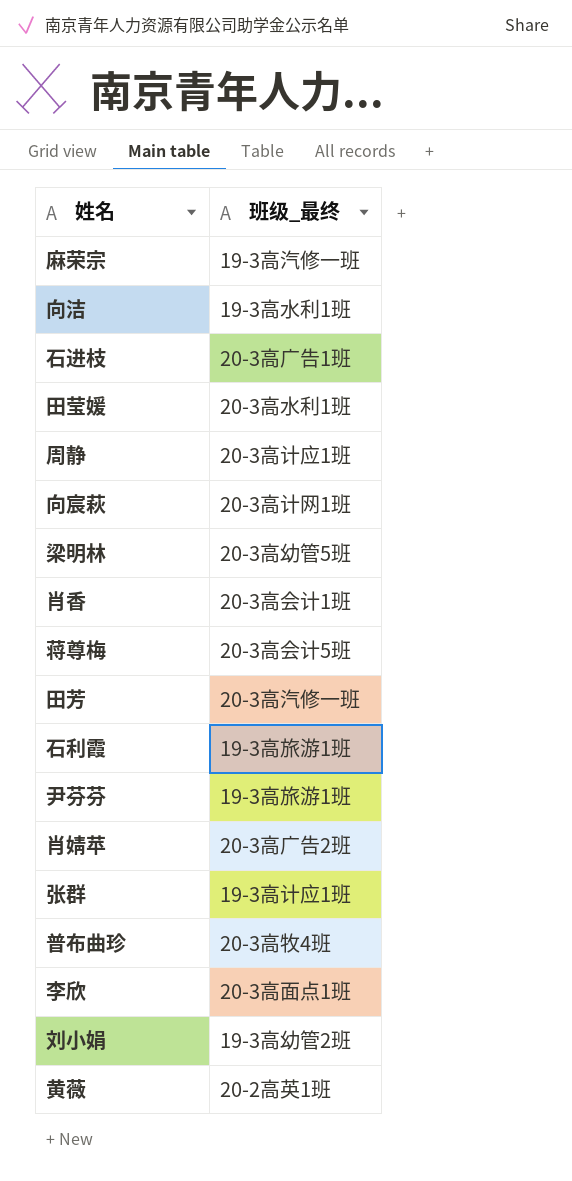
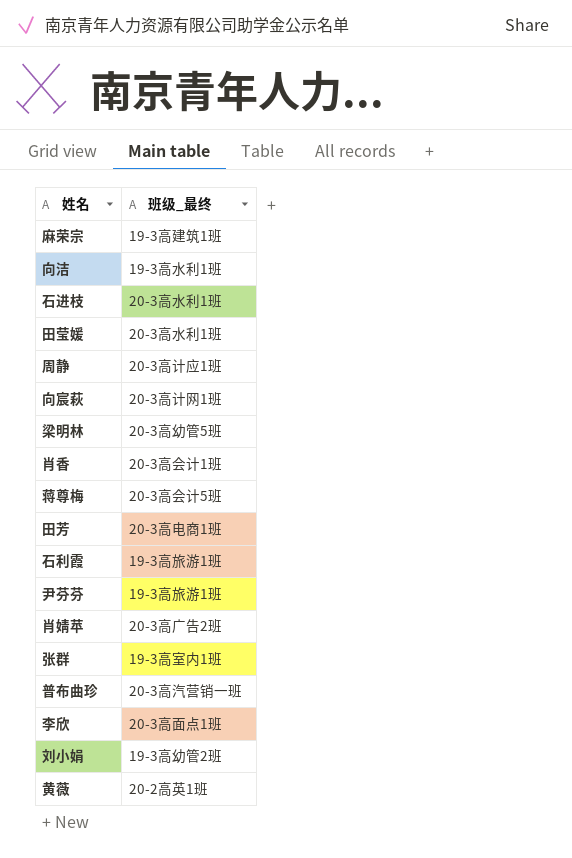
麻荣宗 | 班级_最终: 19-3高汽修一班 -> 19-3高建筑1班
石进枝 | 班级_最终: 20-3高广告1班 -> 20-3高水利1班
田芳 | 班级_最终: 20-3高汽修一班 -> 20-3高电商1班
张群 | 班级_最终: 19-3高计应1班 -> 19-3高室内1班
普布曲珍 | 班级_最终: 20-3高牧4班 -> 20-3高汽营销一班

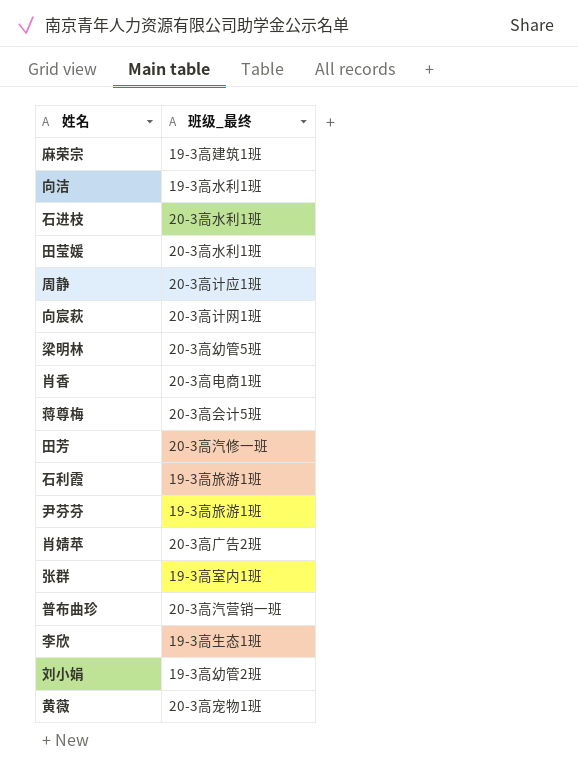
肖香 | 班级_最终: 20-3高会计1班 -> 20-3高电商1班
田芳 | 班级_最终: 20-3高电商1班 -> 20-3高汽修一班
李欣 | 班级_最终: 20-3高面点1班 -> 19-3高生态1班
黄薇 | 班级_最终: 20-2高英1班 -> 20-3高宠物1班

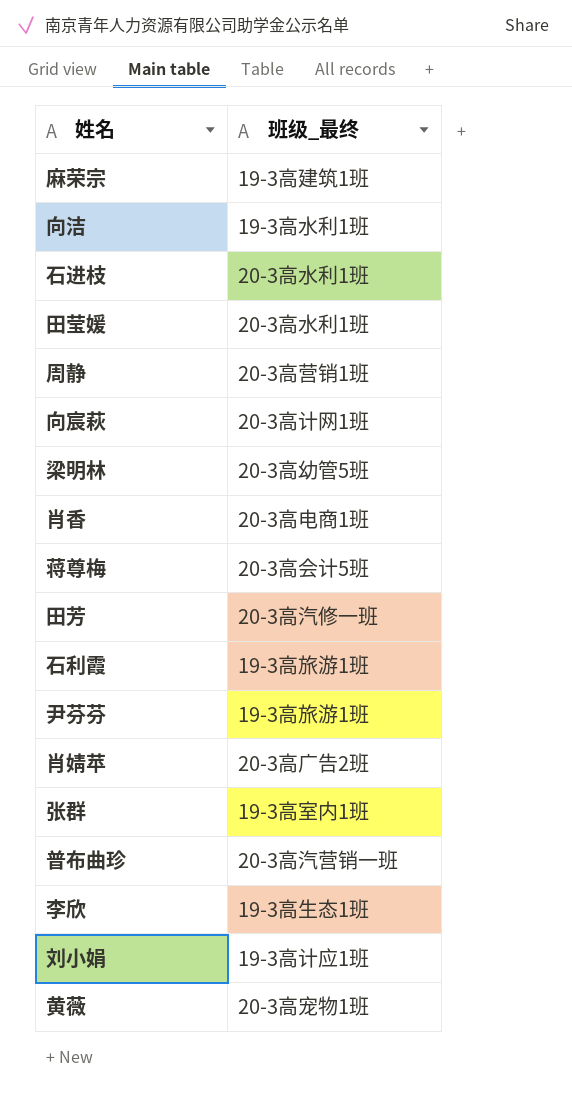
周静 | 班级_最终: 20-3高计应1班 -> 20-3高营销1班
刘小娟 | 班级_最终: 19-3高幼管2班 -> 19-3高计应1班

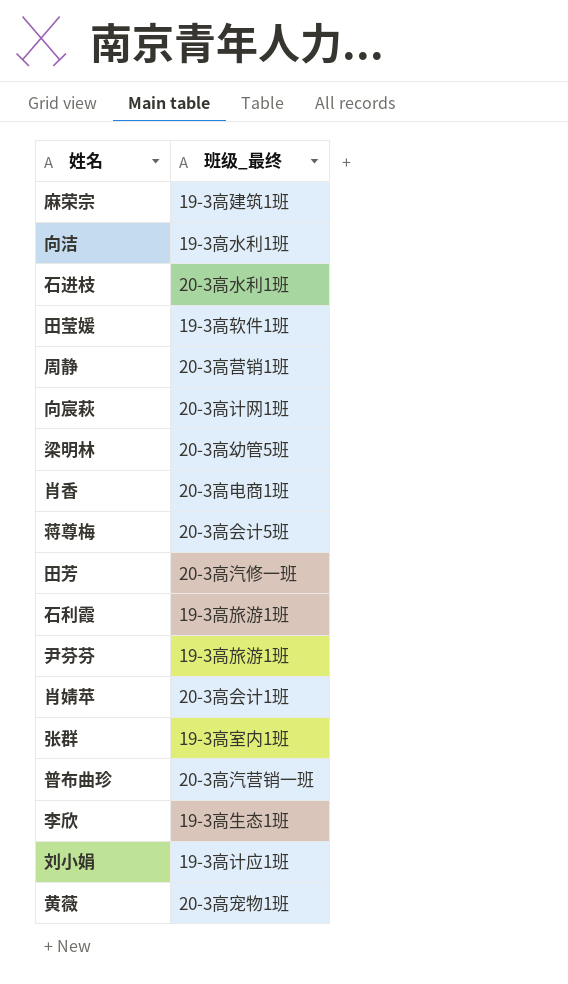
田莹媛 | 班级_最终: 20-3高水利1班 -> 19-3高软件1班
肖婧苹 | 班级_最终: 20-3高广告2班 -> 20-3高会计1班

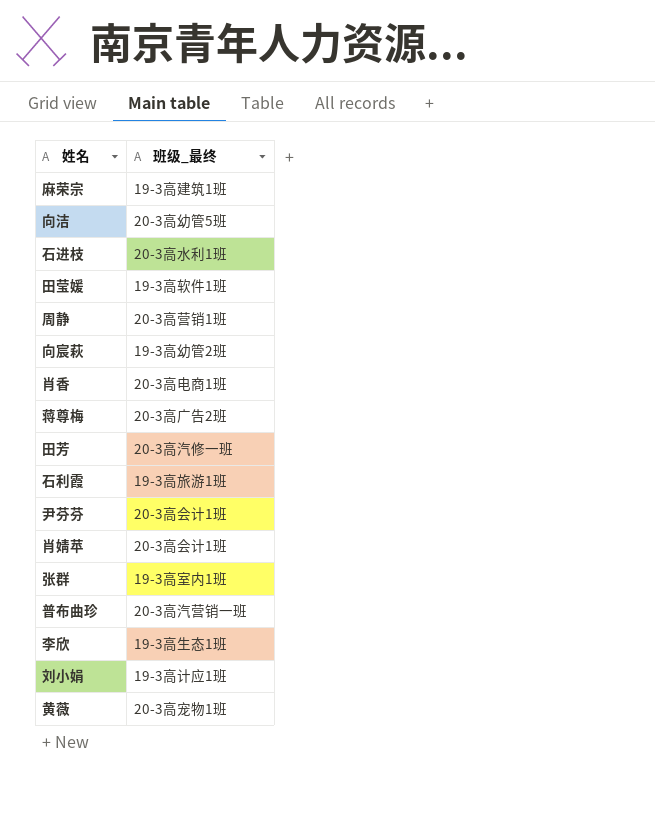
row 梁明林: 20-3高幼管5班 -> none
向洁 | 班级_最终: 19-3高水利1班 -> 20-3高幼管5班
向宸萩 | 班级_最终: 20-3高计网1班 -> 19-3高幼管2班
蒋尊梅 | 班级_最终: 20-3高会计5班 -> 20-3高广告2班
尹芬芬 | 班级_最终: 19-3高旅游1班 -> 20-3高会计1班

